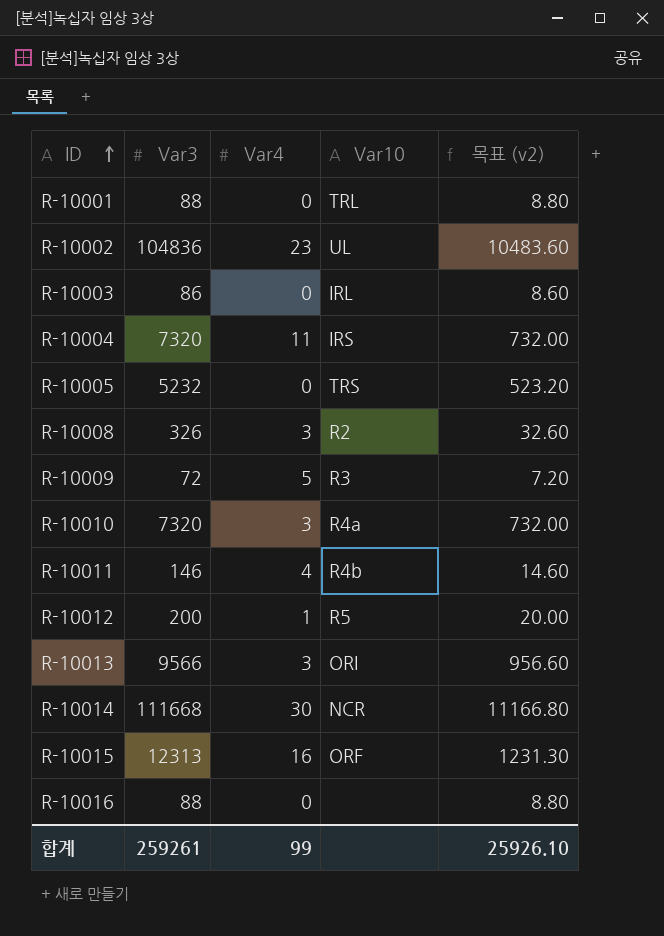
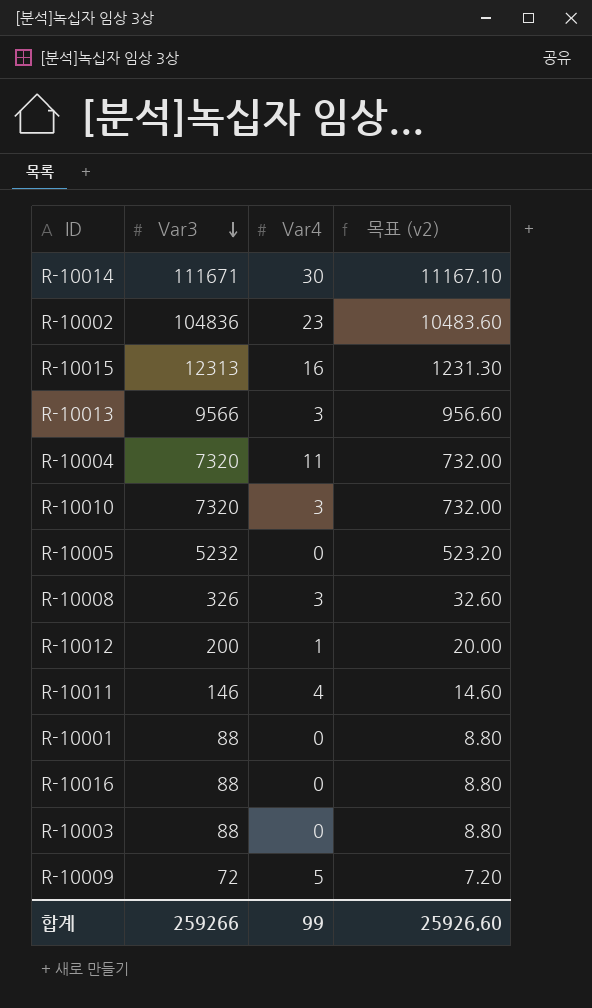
row order: ID ascending -> Var3 descending
column Var10 | position: 4 -> none
R-10014 | Var3: 111668 -> 111671
R-10014 | 목표 (v2): 11166.80 -> 11167.10
R-10003 | Var3: 86 -> 88
R-10003 | 목표 (v2): 8.60 -> 8.80
합계 | Var3: 259261 -> 259266
합계 | 목표 (v2): 25926.10 -> 25926.60

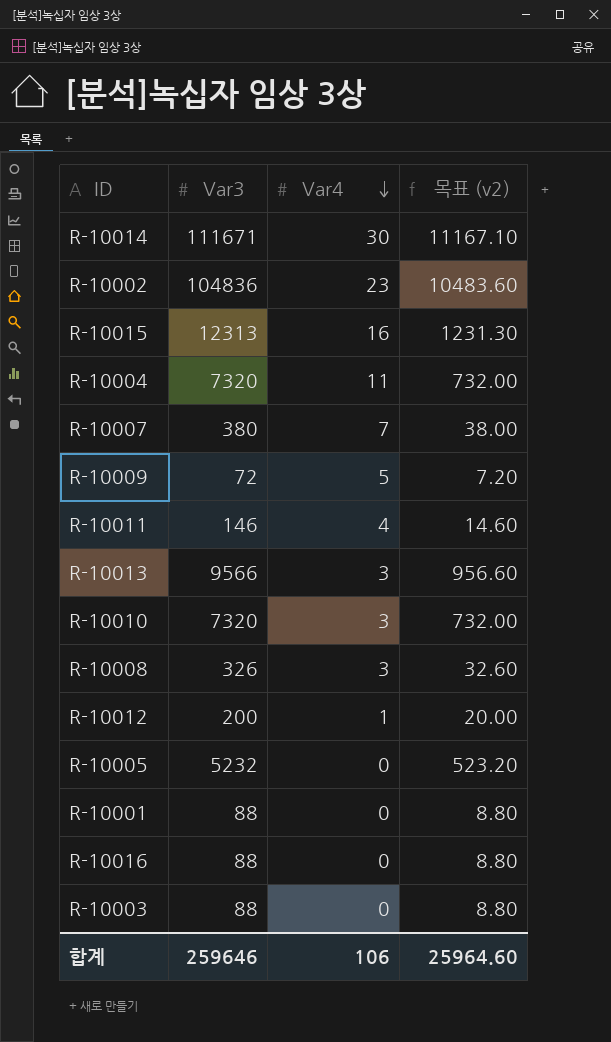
row order: Var3 descending -> Var4 descending
row R-10007: none -> 380 | 7 | 38.00
합계 | Var3: 259266 -> 259646
합계 | Var4: 99 -> 106
합계 | 목표 (v2): 25926.60 -> 25964.60

